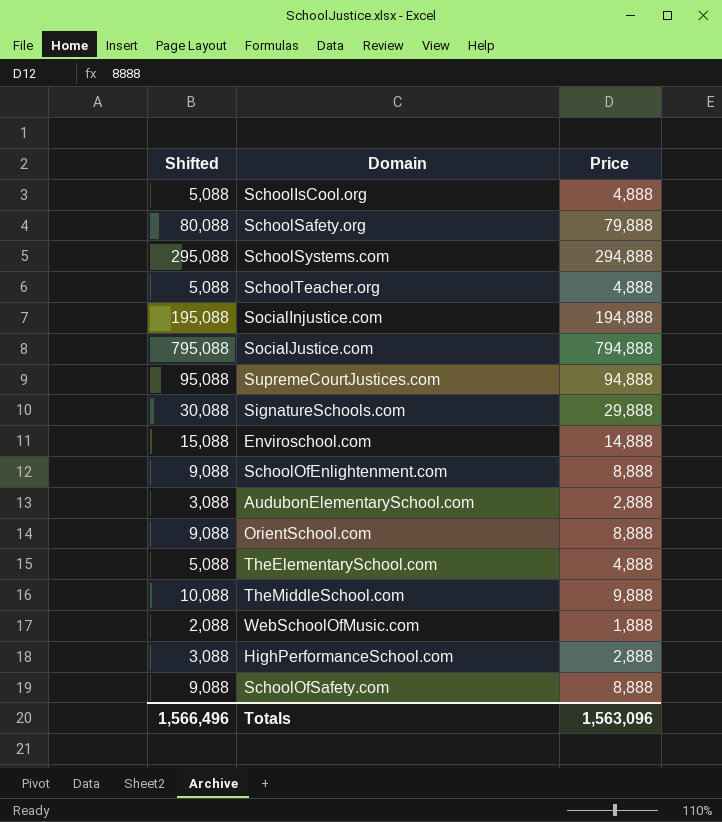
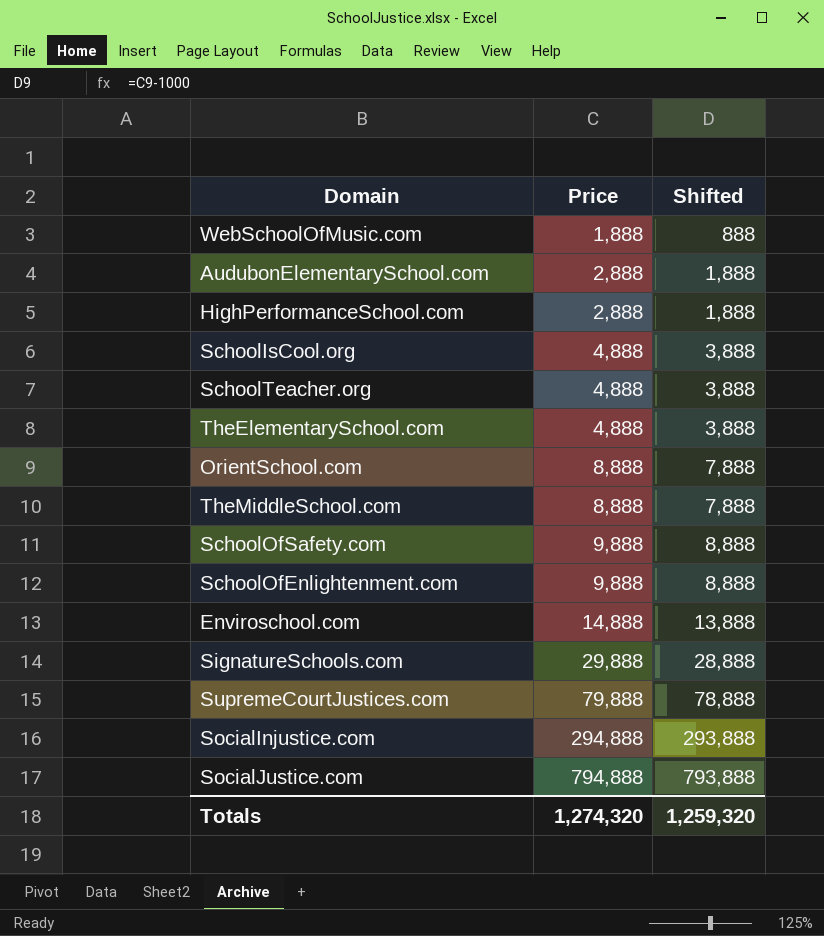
row order: none -> Price ascending
column Shifted | formula: [Price] + 200 -> [Price] - 1000
column Shifted | position: 1 -> 3
row SchoolSafety.org: 80,088 | 79,888 -> none
row SchoolSystems.com: 295,088 | 294,888 -> none
TheMiddleSchool.com | Price: 9,888 -> 8,888
SchoolOfSafety.com | Price: 8,888 -> 9,888
SchoolOfEnlightenment.com | Price: 8,888 -> 9,888
SupremeCourtJustices.com | Price: 94,888 -> 79,888
SocialInjustice.com | Price: 194,888 -> 294,888
Totals | Price: 1,563,096 -> 1,274,320
Totals | Shifted: 1,566,496 -> 1,259,320

